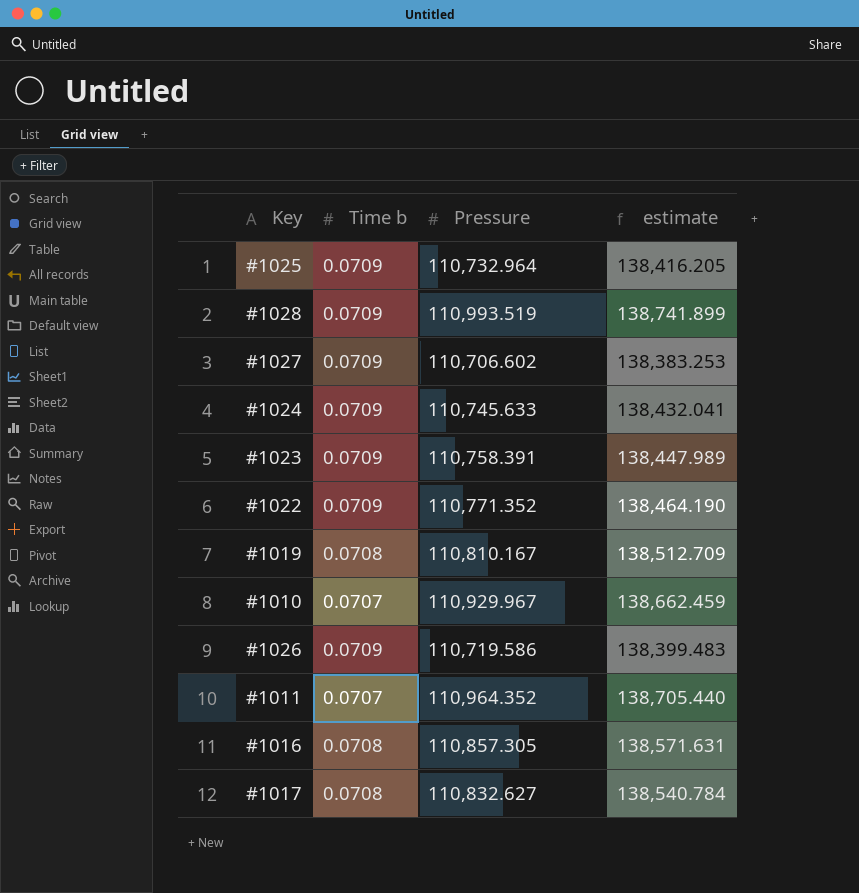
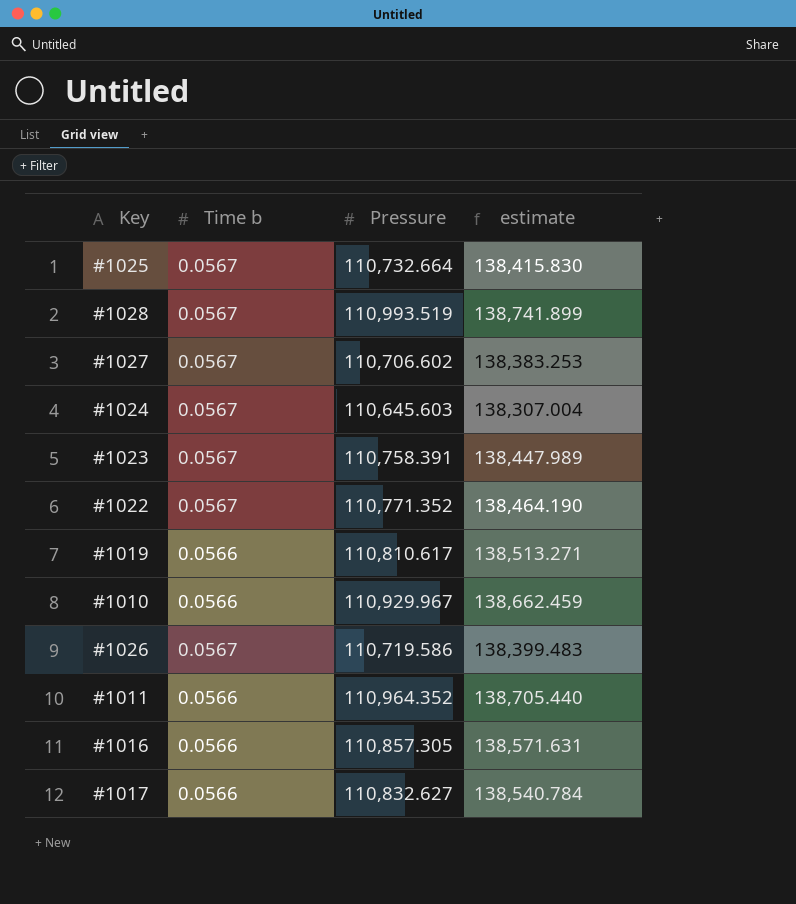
#1025 | Time b: 0.0709 -> 0.0567
#1025 | Pressure: 110,732.964 -> 110,732.664
#1025 | estimate: 138,416.205 -> 138,415.830
#1028 | Time b: 0.0709 -> 0.0567
#1027 | Time b: 0.0709 -> 0.0567
#1024 | Time b: 0.0709 -> 0.0567
#1024 | Pressure: 110,745.633 -> 110,645.603
#1024 | estimate: 138,432.041 -> 138,307.004
#1023 | Time b: 0.0709 -> 0.0567
#1022 | Time b: 0.0709 -> 0.0567
#1019 | Time b: 0.0708 -> 0.0566
#1019 | Pressure: 110,810.167 -> 110,810.617
#1019 | estimate: 138,512.709 -> 138,513.271
#1010 | Time b: 0.0707 -> 0.0566
#1026 | Time b: 0.0709 -> 0.0567
#1011 | Time b: 0.0707 -> 0.0566
#1016 | Time b: 0.0708 -> 0.0566
#1017 | Time b: 0.0708 -> 0.0566

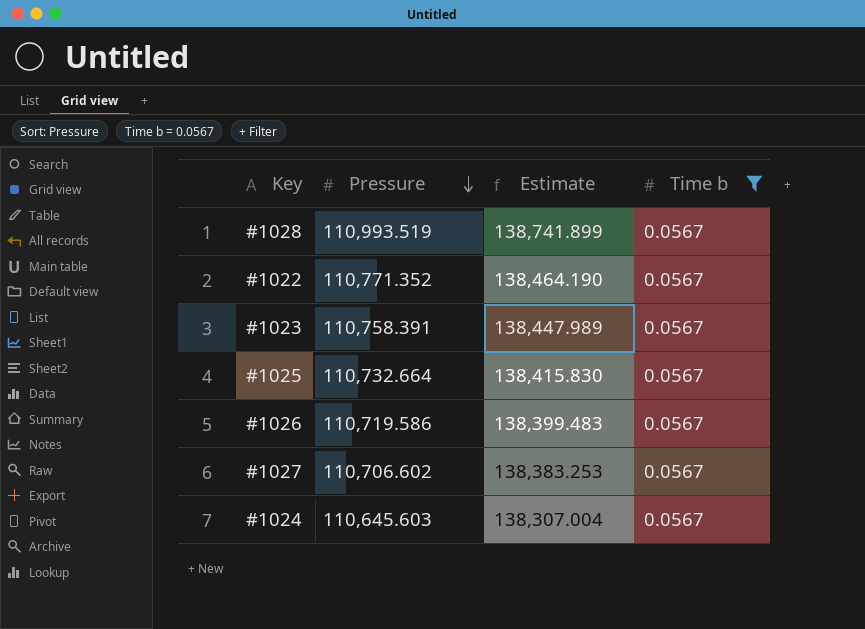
filter: none -> Time b = 0.0567
row order: none -> Pressure descending
column name: estimate -> Estimate
column Time b | position: 2 -> 4

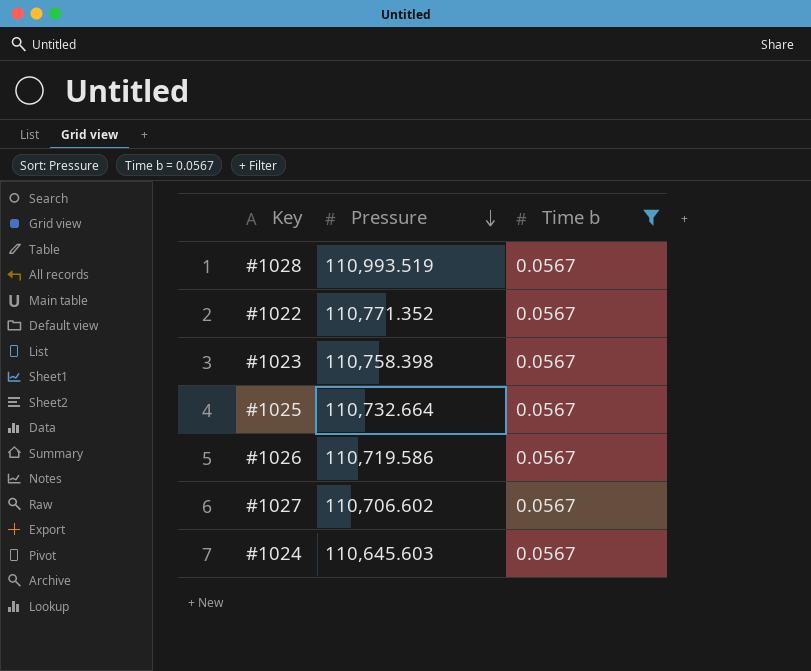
column Estimate | formula: [Pressure] * 1.25 -> none
#1023 | Pressure: 110,758.391 -> 110,758.398

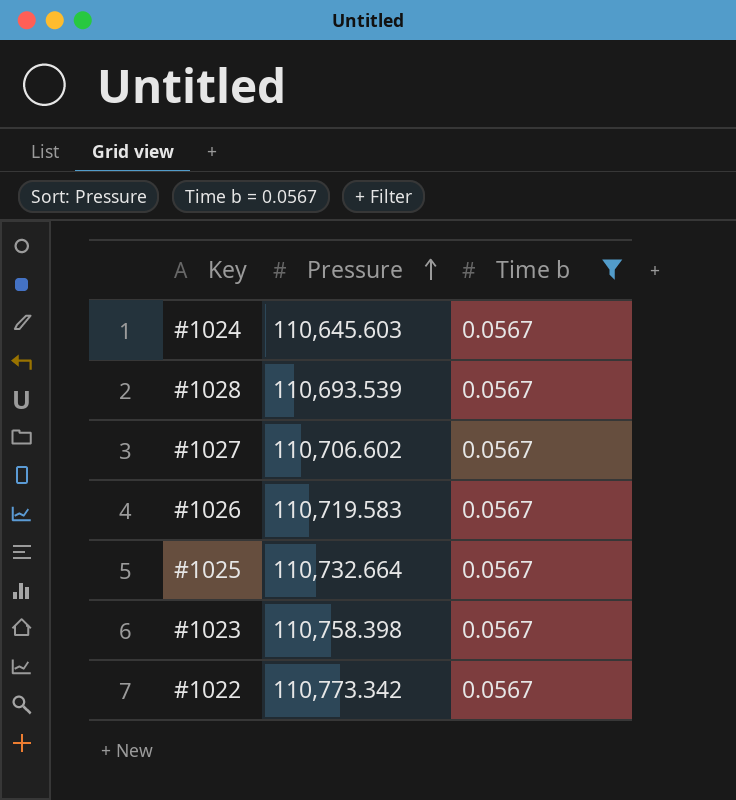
row order: Pressure descending -> Pressure ascending
#1028 | Pressure: 110,993.519 -> 110,693.539
#1026 | Pressure: 110,719.586 -> 110,719.583
#1022 | Pressure: 110,771.352 -> 110,773.342

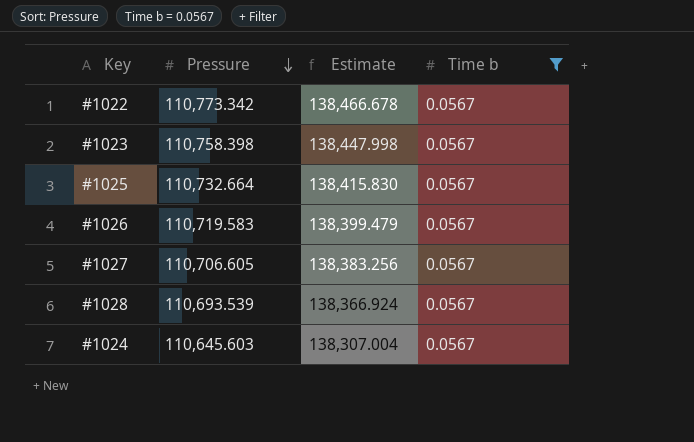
row order: Pressure ascending -> Pressure descending
column Estimate | formula: none -> [Pressure] * 1.25
#1027 | Pressure: 110,706.602 -> 110,706.605

